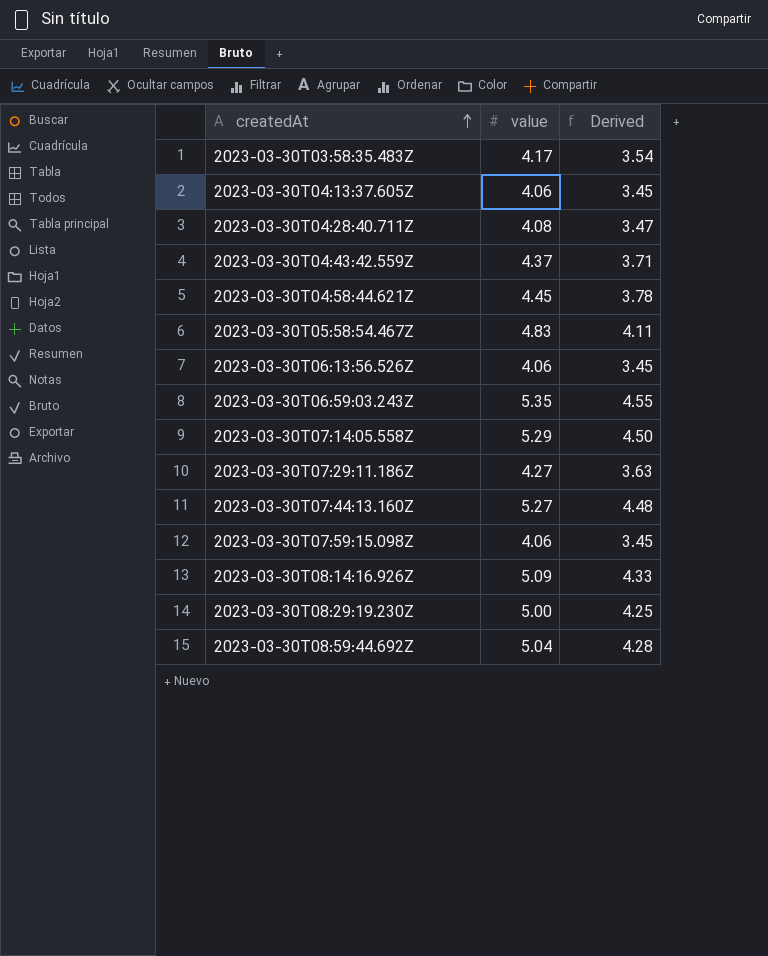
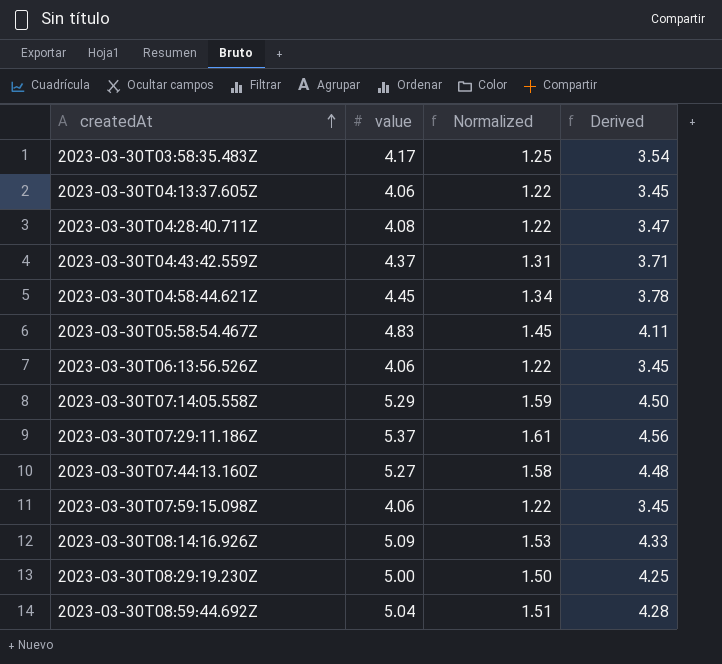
column Normalized | formula: none -> [value] * 0.3
row 2023-03-30T06:59:03.243Z: 5.35 | 4.55 -> none
2023-03-30T07:29:11.186Z | value: 4.27 -> 5.37
2023-03-30T07:29:11.186Z | Derived: 3.63 -> 4.56

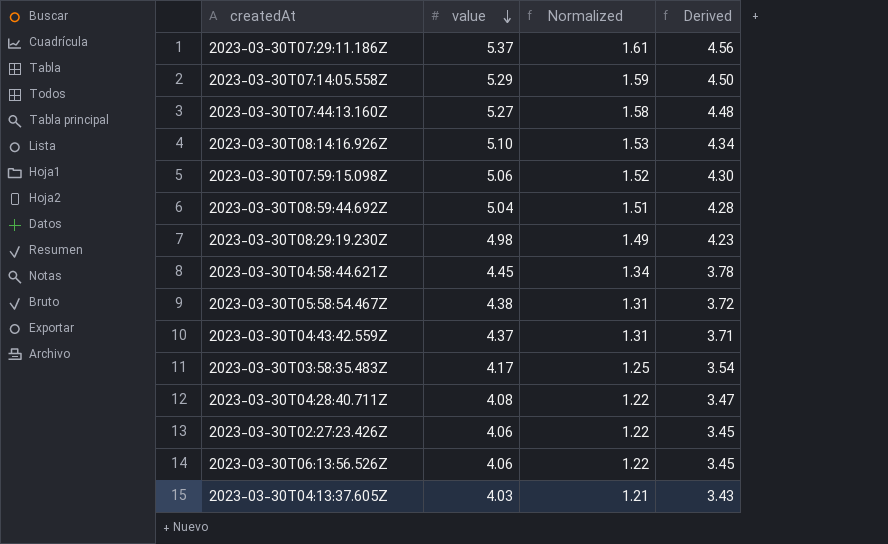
row order: createdAt ascending -> value descending
2023-03-30T08:14:16.926Z | value: 5.09 -> 5.10
2023-03-30T08:14:16.926Z | Derived: 4.33 -> 4.34
2023-03-30T07:59:15.098Z | value: 4.06 -> 5.06
2023-03-30T07:59:15.098Z | Normalized: 1.22 -> 1.52
2023-03-30T07:59:15.098Z | Derived: 3.45 -> 4.30
2023-03-30T08:29:19.230Z | value: 5.00 -> 4.98
2023-03-30T08:29:19.230Z | Normalized: 1.50 -> 1.49
2023-03-30T08:29:19.230Z | Derived: 4.25 -> 4.23
2023-03-30T05:58:54.467Z | value: 4.83 -> 4.38
2023-03-30T05:58:54.467Z | Normalized: 1.45 -> 1.31
2023-03-30T05:58:54.467Z | Derived: 4.11 -> 3.72
row 2023-03-30T02:27:23.426Z: none -> 4.06 | 1.22 | 3.45
2023-03-30T04:13:37.605Z | value: 4.06 -> 4.03
2023-03-30T04:13:37.605Z | Normalized: 1.22 -> 1.21
2023-03-30T04:13:37.605Z | Derived: 3.45 -> 3.43

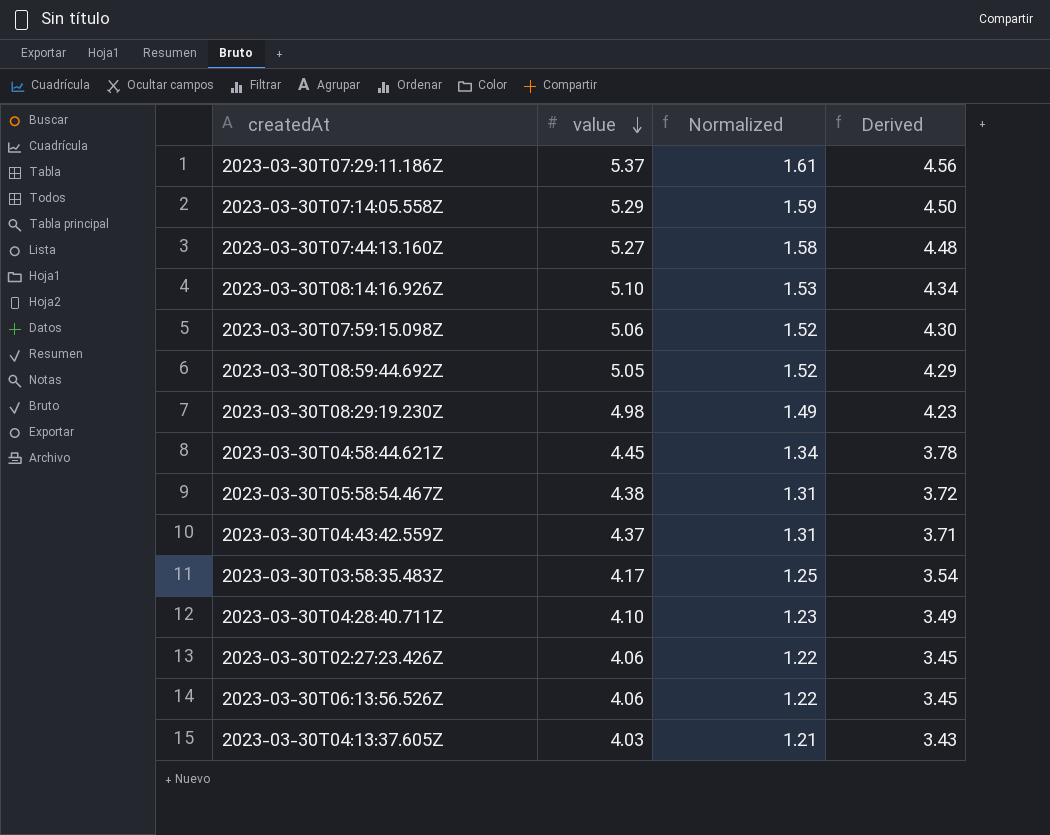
2023-03-30T08:59:44.692Z | value: 5.04 -> 5.05
2023-03-30T08:59:44.692Z | Normalized: 1.51 -> 1.52
2023-03-30T08:59:44.692Z | Derived: 4.28 -> 4.29
2023-03-30T04:28:40.711Z | value: 4.08 -> 4.10
2023-03-30T04:28:40.711Z | Normalized: 1.22 -> 1.23
2023-03-30T04:28:40.711Z | Derived: 3.47 -> 3.49

